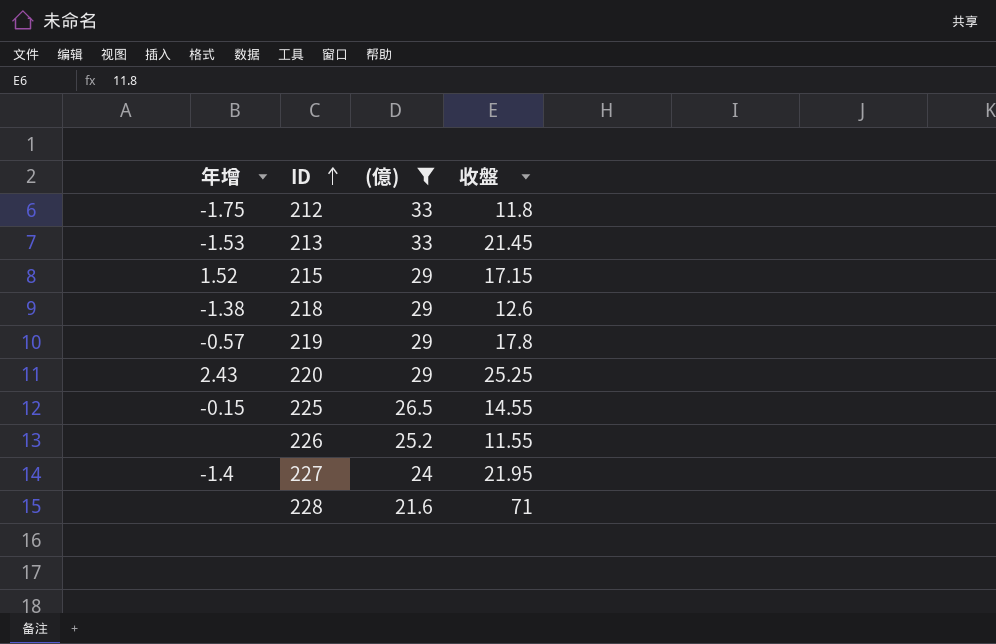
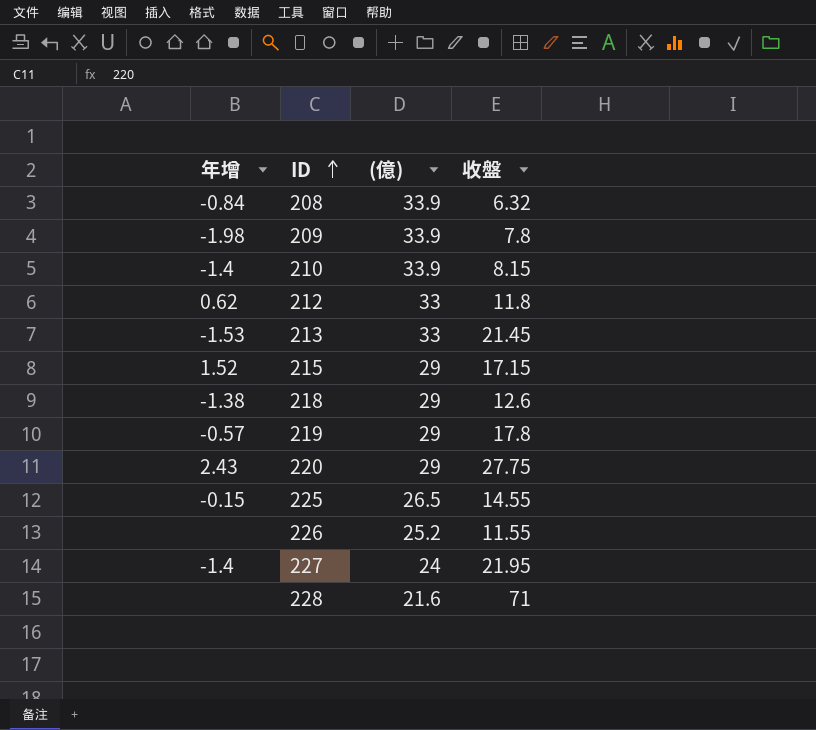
filter: (億) != 33.9 -> none
212 | 年增: -1.75 -> 0.62
220 | 收盤: 25.25 -> 27.75

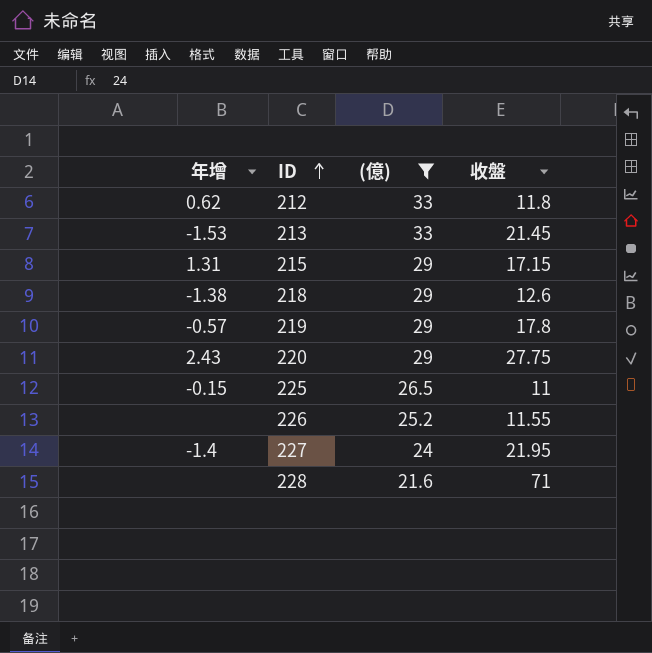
filter: none -> (億) != 33.9
215 | 年增: 1.52 -> 1.31
225 | 收盤: 14.55 -> 11

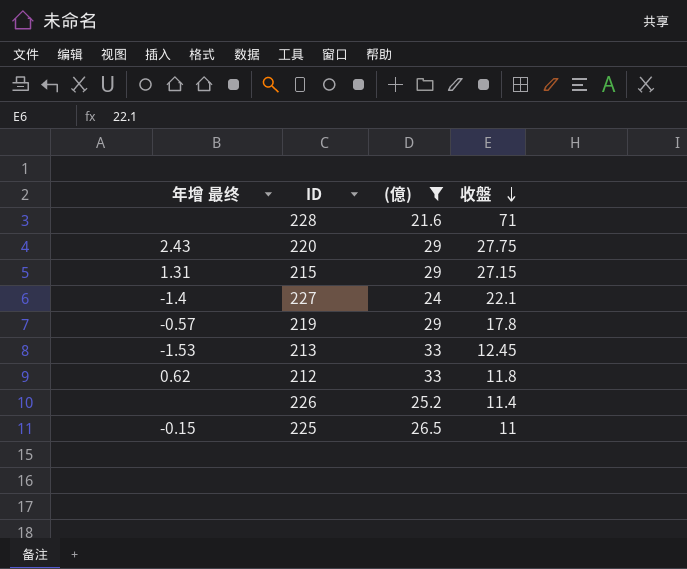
row order: ID ascending -> 收盤 descending
column name: 年增 -> 年增 最终
row 218: -1.38 | 29 | 12.6 -> none
215 | 收盤: 17.15 -> 27.15
227 | 收盤: 21.95 -> 22.1
213 | 收盤: 21.45 -> 12.45
226 | 收盤: 11.55 -> 11.4

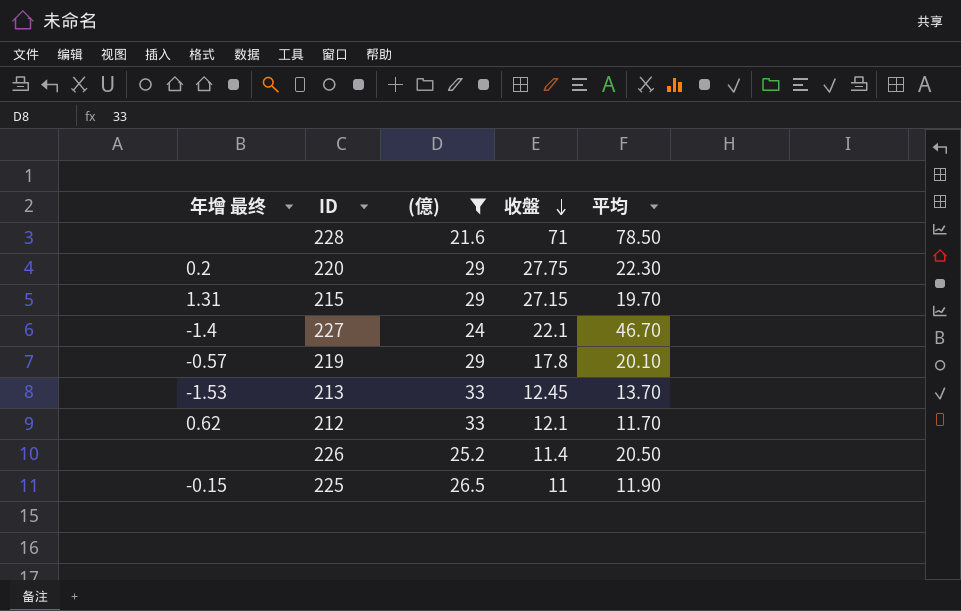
column 平均 | position: none -> 5
220 | 年增 最终: 2.43 -> 0.2
212 | 收盤: 11.8 -> 12.1

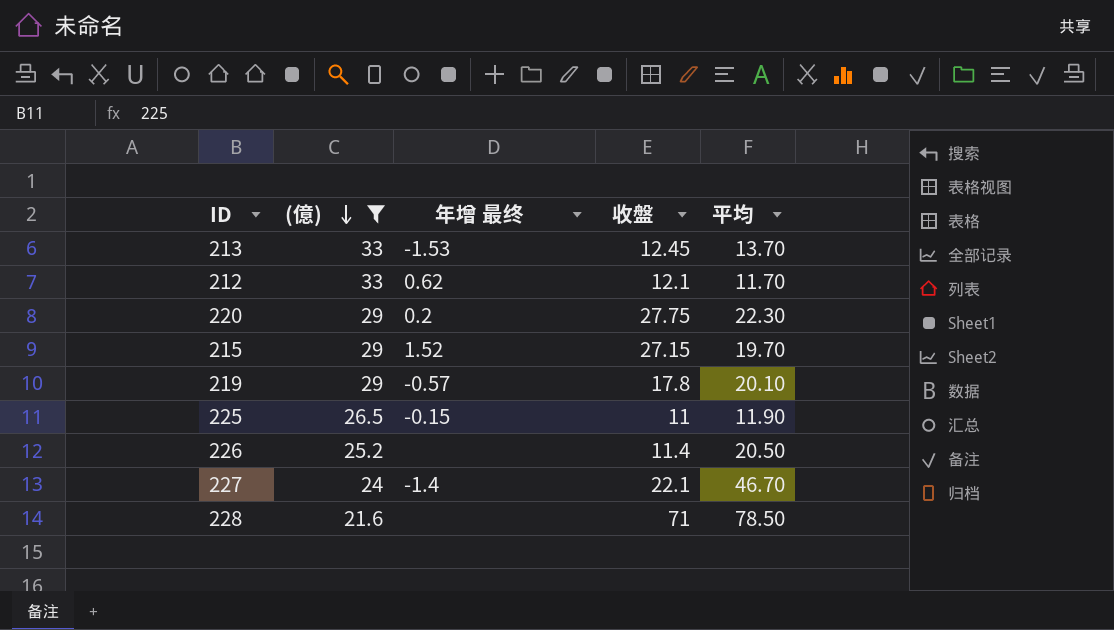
row order: 收盤 descending -> (億) descending
column 年增 最终 | position: 1 -> 3
215 | 年增 最终: 1.31 -> 1.52

